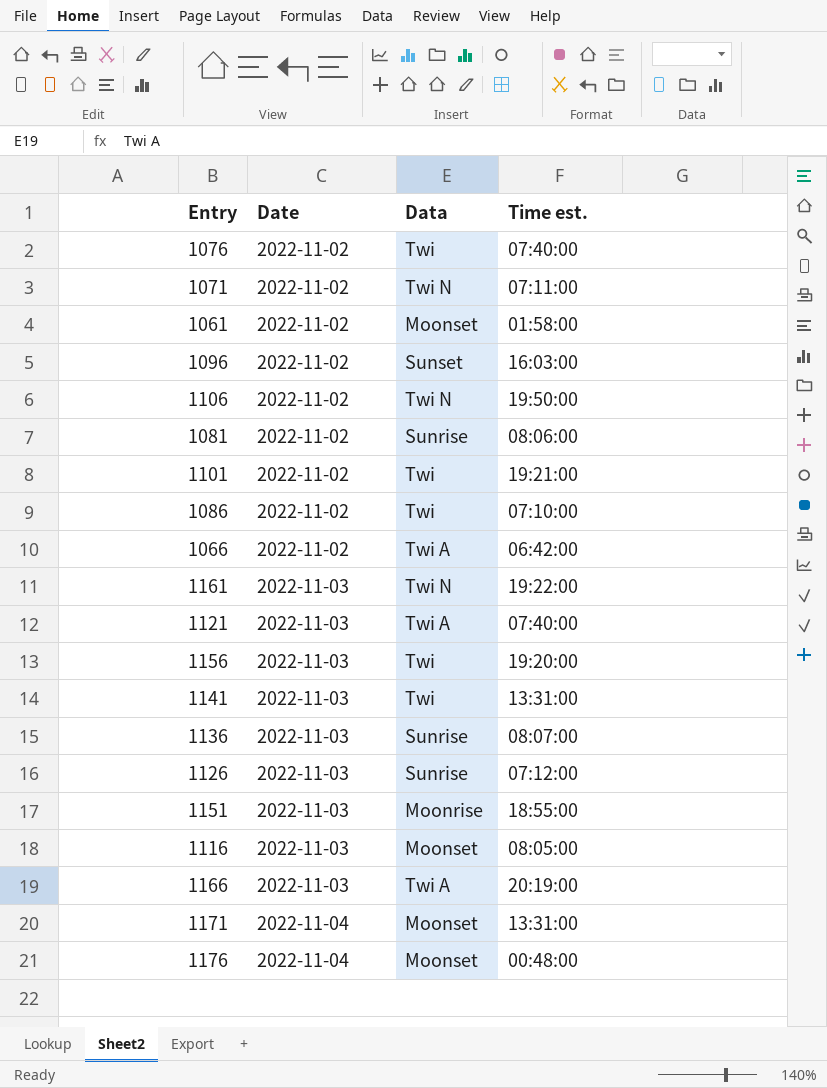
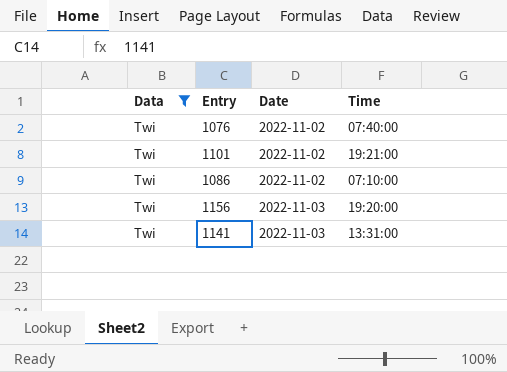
filter: none -> Data = Twi
column Data | position: 3 -> 1
column name: Time est. -> Time

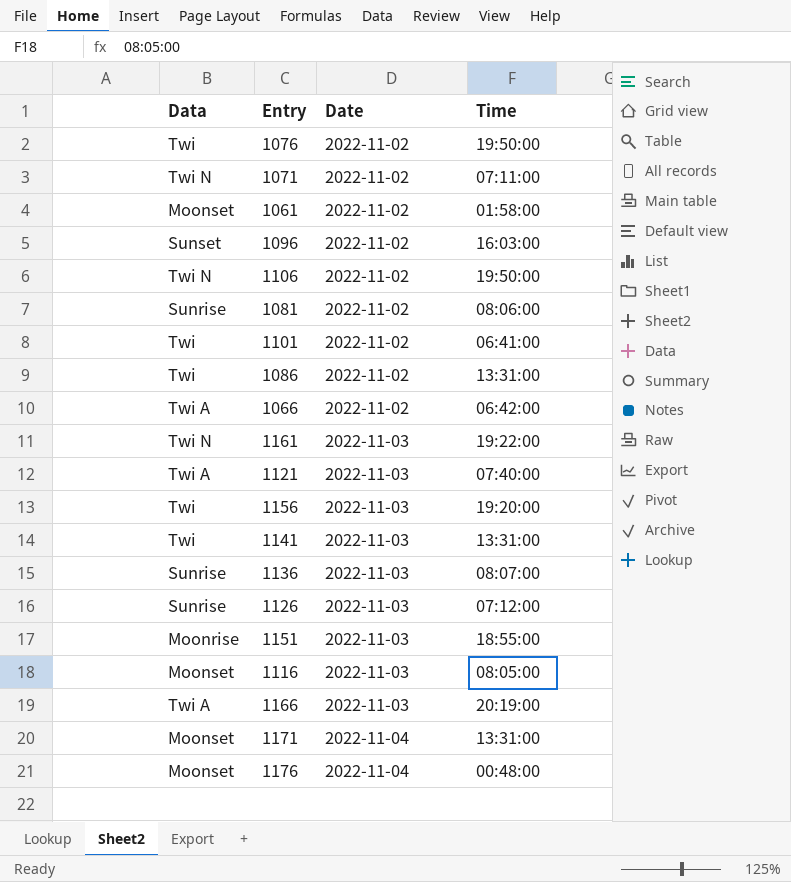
filter: Data = Twi -> none
1076 | Time: 07:40:00 -> 19:50:00
1101 | Time: 19:21:00 -> 06:41:00
1086 | Time: 07:10:00 -> 13:31:00

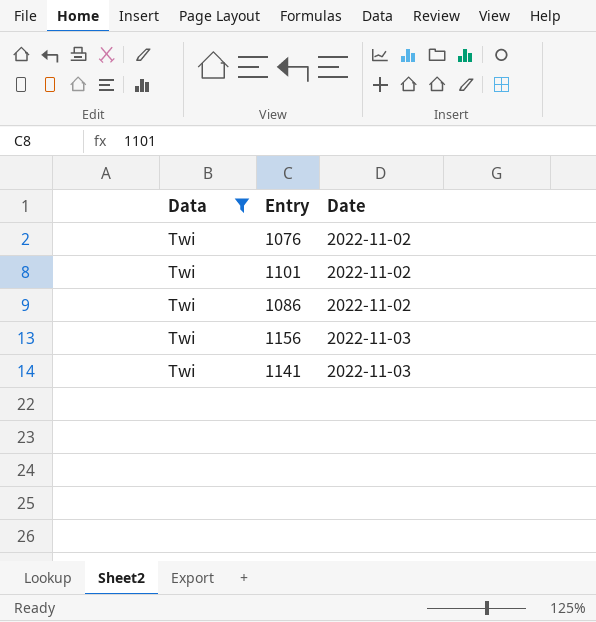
filter: none -> Data = Twi
column Time | position: 4 -> none

